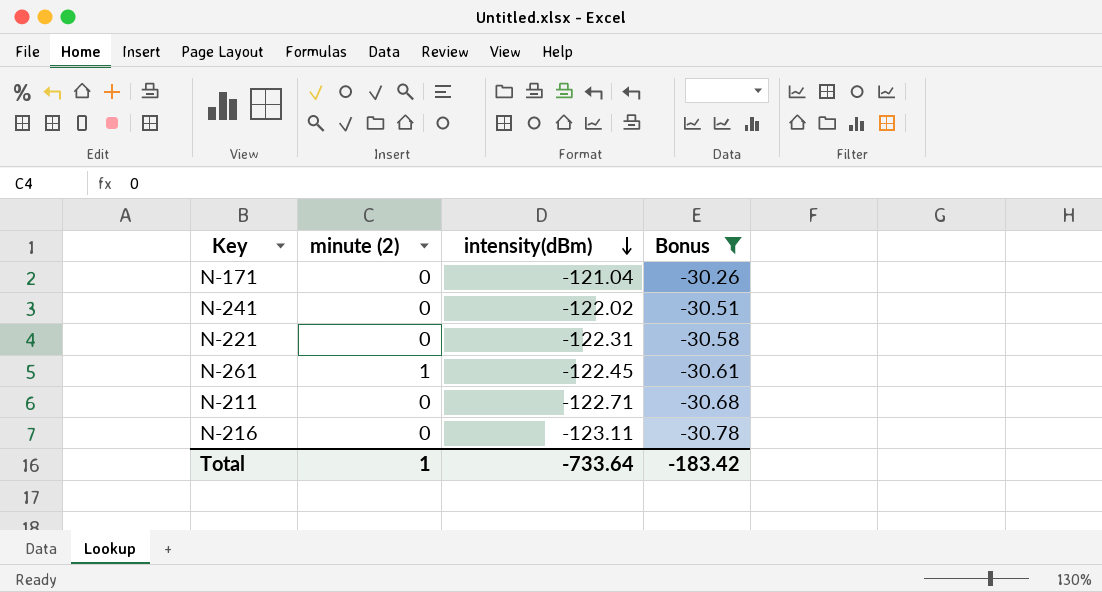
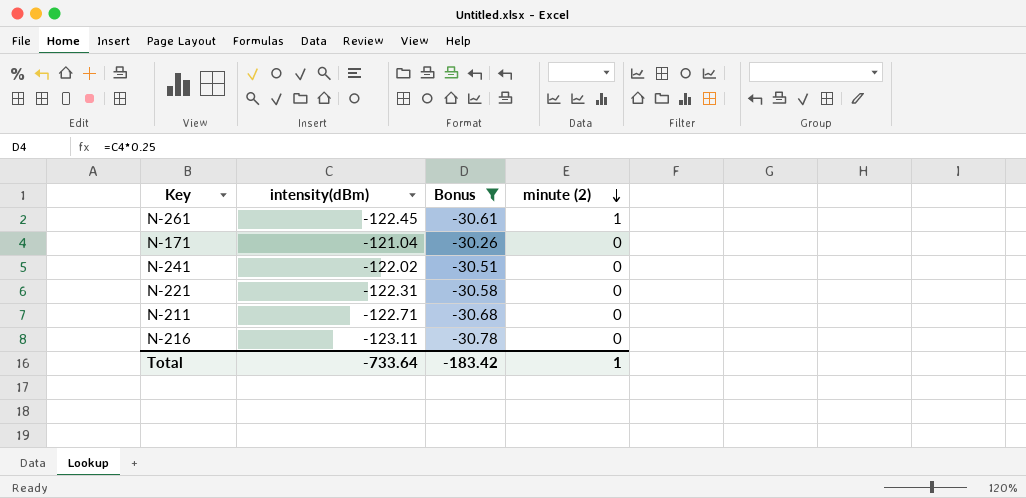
row order: intensity(dBm) descending -> minute (2) descending
column minute (2) | position: 2 -> 4

